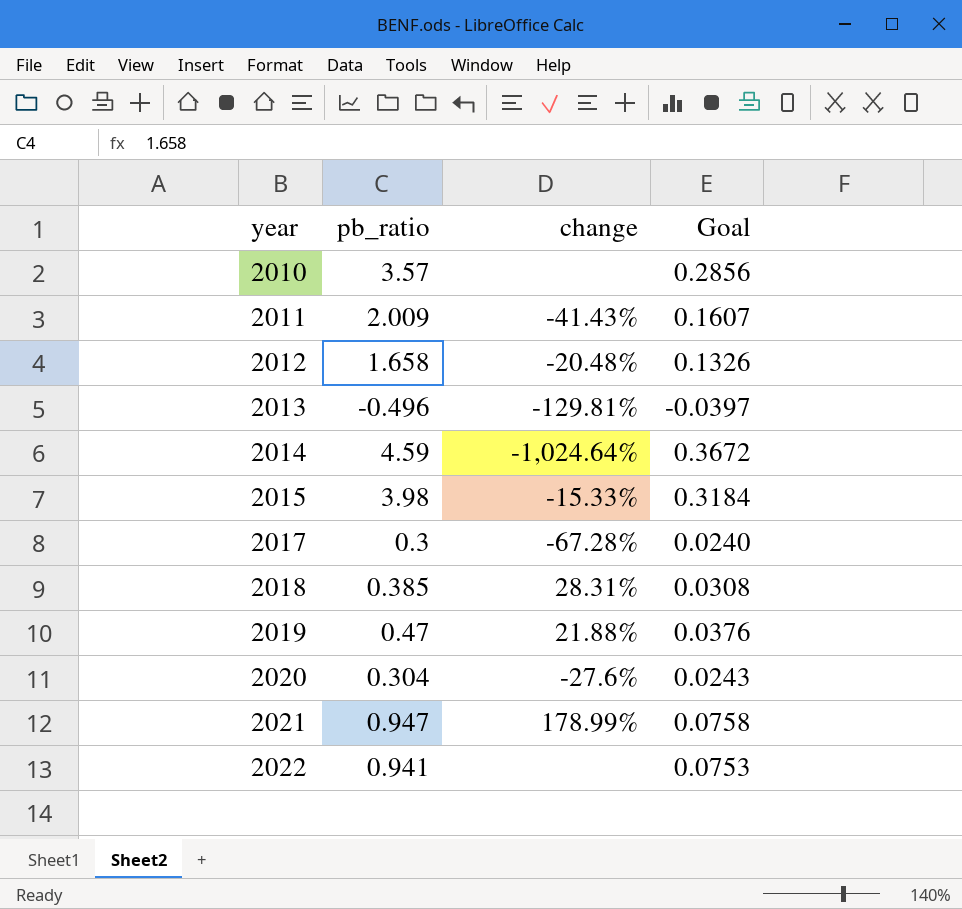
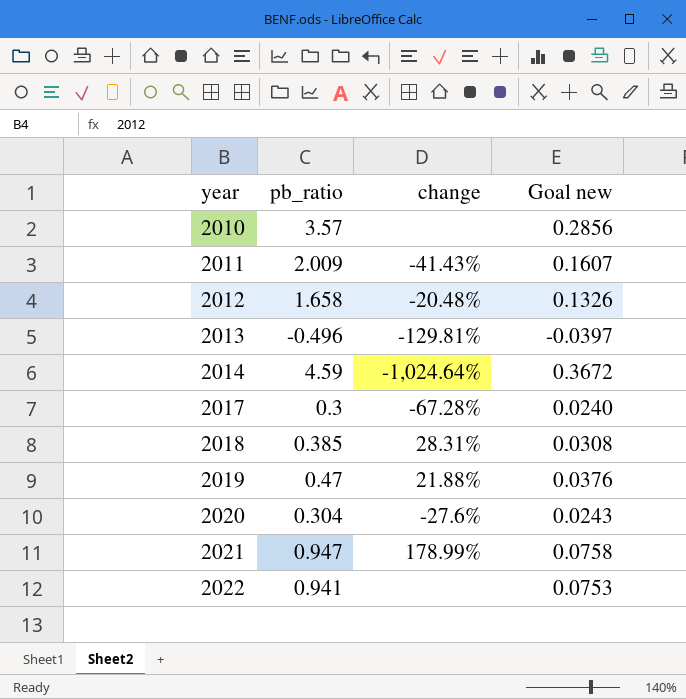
column name: Goal -> Goal new
row 2015: 3.98 | -15.33% | 0.3184 -> none

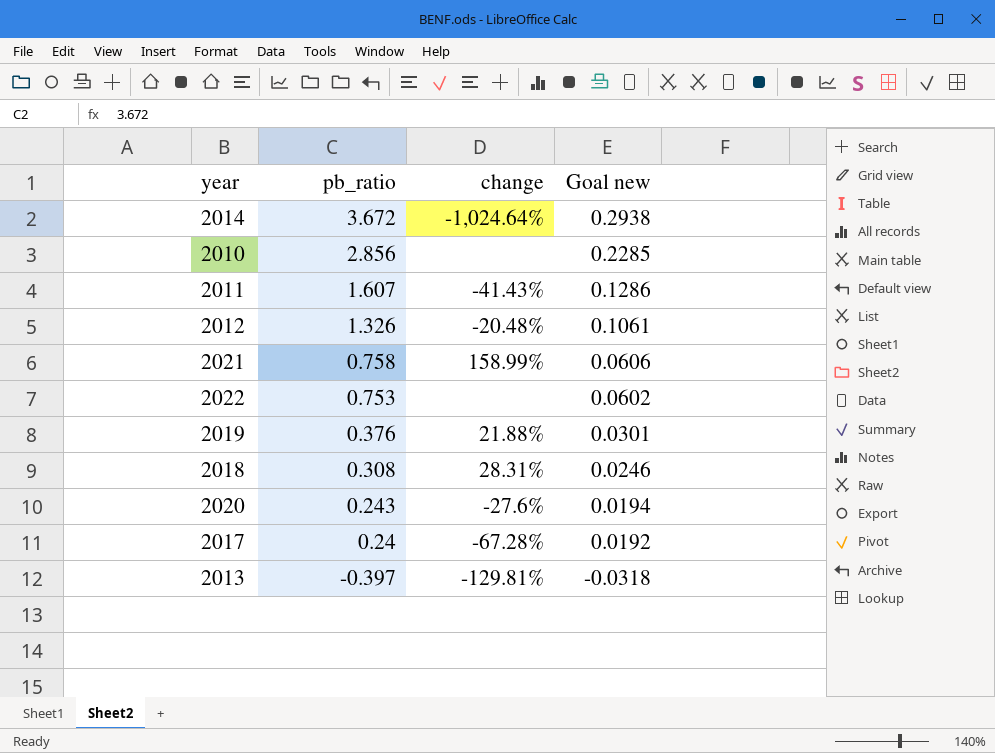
row order: year ascending -> pb_ratio descending
2014 | pb_ratio: 4.59 -> 3.672
2014 | Goal new: 0.3672 -> 0.2938
2010 | pb_ratio: 3.57 -> 2.856
2010 | Goal new: 0.2856 -> 0.2285
2011 | pb_ratio: 2.009 -> 1.607
2011 | Goal new: 0.1607 -> 0.1286
2012 | pb_ratio: 1.658 -> 1.326
2012 | Goal new: 0.1326 -> 0.1061
2021 | pb_ratio: 0.947 -> 0.758
2021 | change: 178.99% -> 158.99%
2021 | Goal new: 0.0758 -> 0.0606
2022 | pb_ratio: 0.941 -> 0.753
2022 | Goal new: 0.0753 -> 0.0602
2019 | pb_ratio: 0.47 -> 0.376
2019 | Goal new: 0.0376 -> 0.0301
2018 | pb_ratio: 0.385 -> 0.308
2018 | Goal new: 0.0308 -> 0.0246
2020 | pb_ratio: 0.304 -> 0.243
2020 | Goal new: 0.0243 -> 0.0194
2017 | pb_ratio: 0.3 -> 0.24
2017 | Goal new: 0.0240 -> 0.0192
2013 | pb_ratio: -0.496 -> -0.397
2013 | Goal new: -0.0397 -> -0.0318

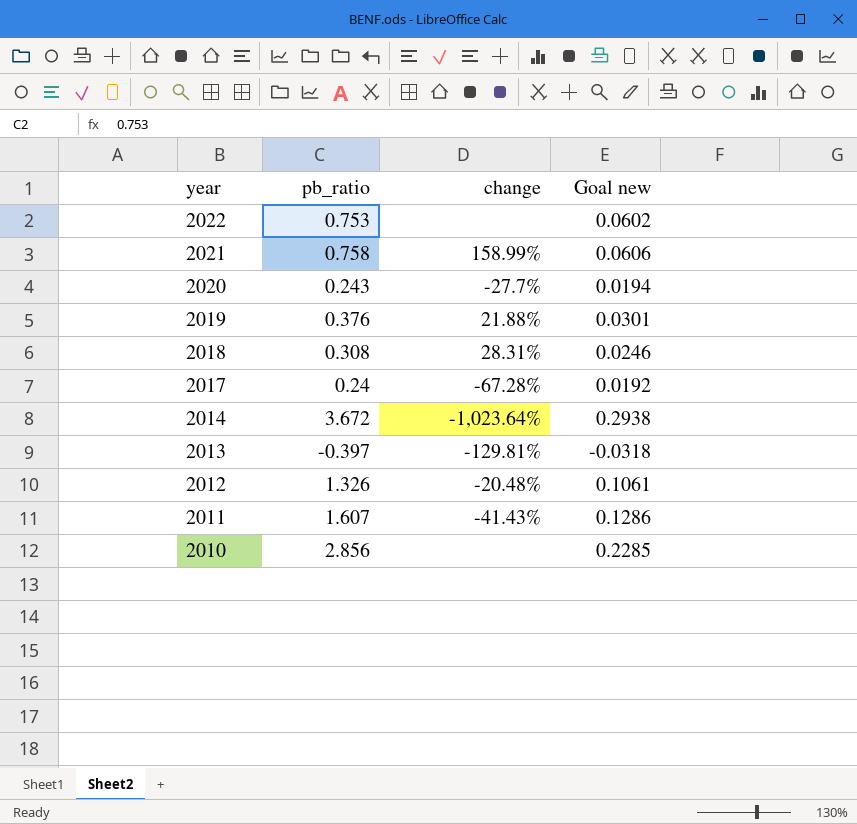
row order: pb_ratio descending -> year descending
2020 | change: -27.6% -> -27.7%
2014 | change: -1,024.64% -> -1,023.64%

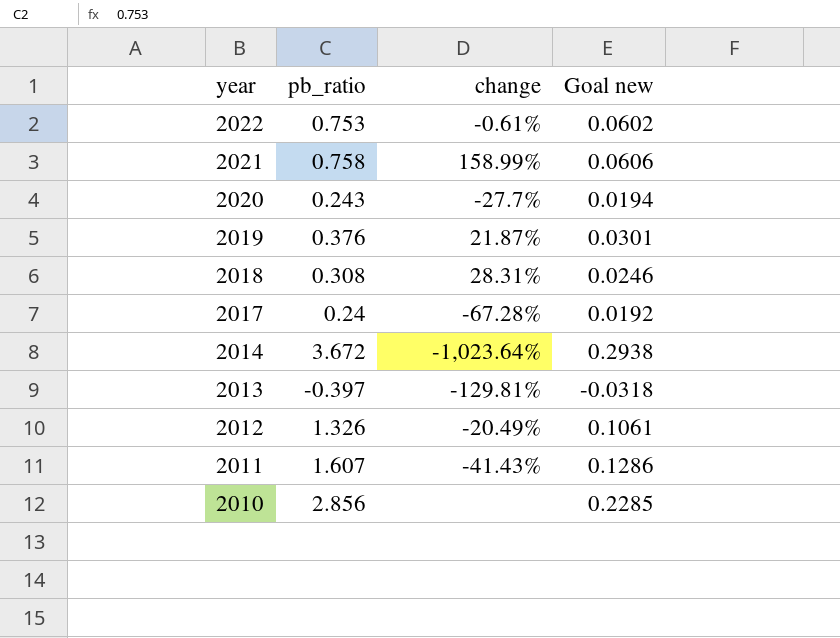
2022 | change: none -> -0.61%
2019 | change: 21.88% -> 21.87%
2012 | change: -20.48% -> -20.49%

